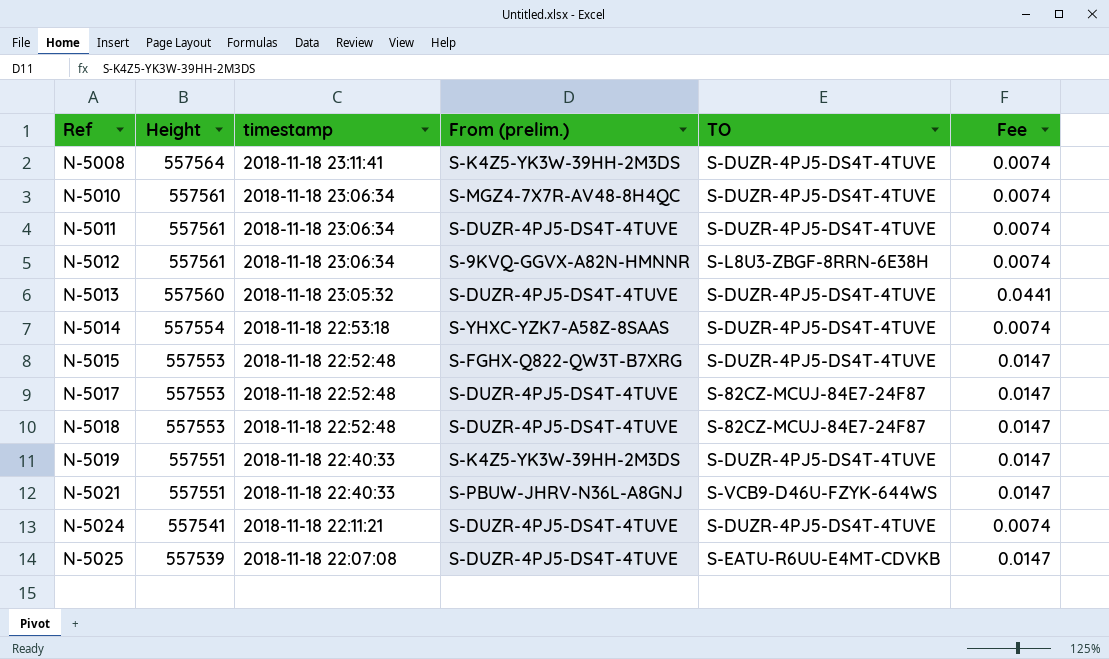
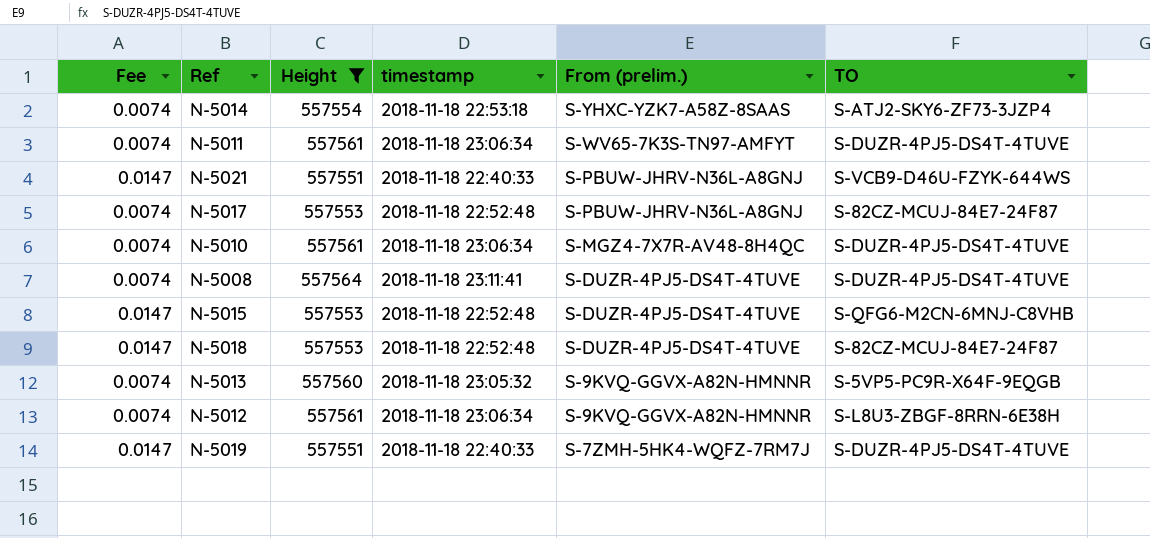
filter: none -> Height >= 557551
row order: Ref ascending -> From (prelim.) descending
column Fee | position: 6 -> 1
N-5014 | TO: S-DUZR-4PJ5-DS4T-4TUVE -> S-ATJ2-SKY6-ZF73-3JZP4
N-5011 | From (prelim.): S-DUZR-4PJ5-DS4T-4TUVE -> S-WV65-7K3S-TN97-AMFYT
N-5017 | Fee: 0.0147 -> 0.0074
N-5017 | From (prelim.): S-DUZR-4PJ5-DS4T-4TUVE -> S-PBUW-JHRV-N36L-A8GNJ
N-5008 | From (prelim.): S-K4Z5-YK3W-39HH-2M3DS -> S-DUZR-4PJ5-DS4T-4TUVE
N-5015 | From (prelim.): S-FGHX-Q822-QW3T-B7XRG -> S-DUZR-4PJ5-DS4T-4TUVE
N-5015 | TO: S-DUZR-4PJ5-DS4T-4TUVE -> S-QFG6-M2CN-6MNJ-C8VHB
N-5013 | Fee: 0.0441 -> 0.0074
N-5013 | From (prelim.): S-DUZR-4PJ5-DS4T-4TUVE -> S-9KVQ-GGVX-A82N-HMNNR
N-5013 | TO: S-DUZR-4PJ5-DS4T-4TUVE -> S-5VP5-PC9R-X64F-9EQGB
N-5019 | From (prelim.): S-K4Z5-YK3W-39HH-2M3DS -> S-7ZMH-5HK4-WQFZ-7RM7J

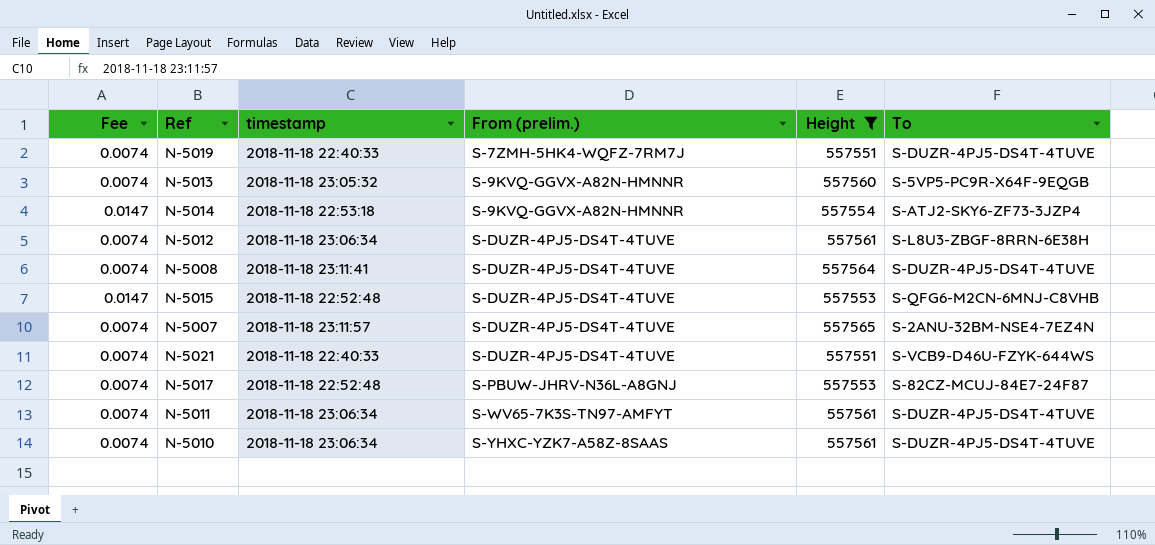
row order: From (prelim.) descending -> From (prelim.) ascending
column Height | position: 3 -> 5
column name: TO -> To
row N-5018: 0.0147 | 557553 | 2018-11-18 22:52:48 | S-DUZR-4PJ5-DS4T-4TUVE | S-82CZ-MCUJ-84E7-24F87 -> none
N-5019 | Fee: 0.0147 -> 0.0074
N-5014 | Fee: 0.0074 -> 0.0147
N-5014 | From (prelim.): S-YHXC-YZK7-A58Z-8SAAS -> S-9KVQ-GGVX-A82N-HMNNR
N-5012 | From (prelim.): S-9KVQ-GGVX-A82N-HMNNR -> S-DUZR-4PJ5-DS4T-4TUVE
row N-5007: none -> 0.0074 | 2018-11-18 23:11:57 | S-DUZR-4PJ5-DS4T-4TUVE | 557565 | S-2ANU-32BM-NSE4-7EZ4N
N-5021 | Fee: 0.0147 -> 0.0074
N-5021 | From (prelim.): S-PBUW-JHRV-N36L-A8GNJ -> S-DUZR-4PJ5-DS4T-4TUVE
N-5010 | From (prelim.): S-MGZ4-7X7R-AV48-8H4QC -> S-YHXC-YZK7-A58Z-8SAAS

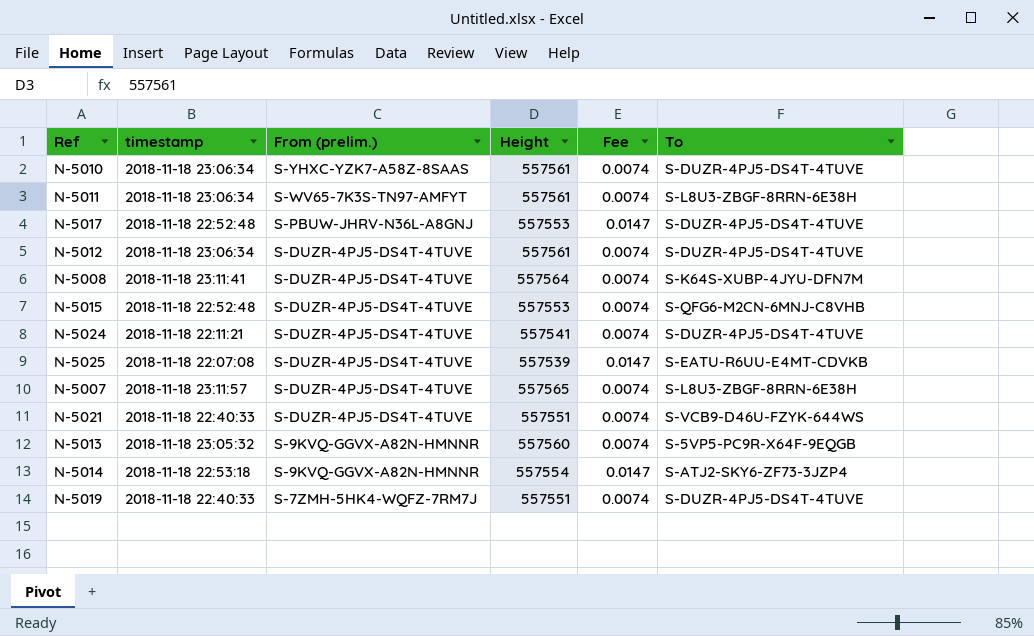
filter: Height >= 557551 -> none
row order: From (prelim.) ascending -> From (prelim.) descending
column Fee | position: 1 -> 5
N-5011 | To: S-DUZR-4PJ5-DS4T-4TUVE -> S-L8U3-ZBGF-8RRN-6E38H
N-5017 | Fee: 0.0074 -> 0.0147
N-5017 | To: S-82CZ-MCUJ-84E7-24F87 -> S-DUZR-4PJ5-DS4T-4TUVE
N-5012 | To: S-L8U3-ZBGF-8RRN-6E38H -> S-DUZR-4PJ5-DS4T-4TUVE
N-5008 | To: S-DUZR-4PJ5-DS4T-4TUVE -> S-K64S-XUBP-4JYU-DFN7M
N-5015 | Fee: 0.0147 -> 0.0074
N-5007 | To: S-2ANU-32BM-NSE4-7EZ4N -> S-L8U3-ZBGF-8RRN-6E38H

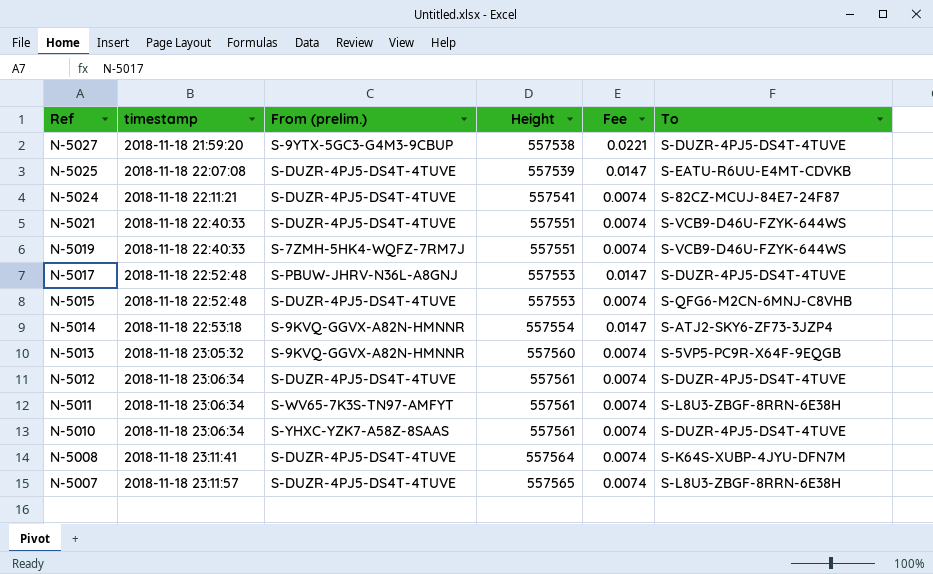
row order: From (prelim.) descending -> Ref descending
row N-5027: none -> 2018-11-18 21:59:20 | S-9YTX-5GC3-G4M3-9CBUP | 557538 | 0.0221 | S-DUZR-4PJ5-DS4T-4TUVE
N-5024 | To: S-DUZR-4PJ5-DS4T-4TUVE -> S-82CZ-MCUJ-84E7-24F87
N-5019 | To: S-DUZR-4PJ5-DS4T-4TUVE -> S-VCB9-D46U-FZYK-644WS

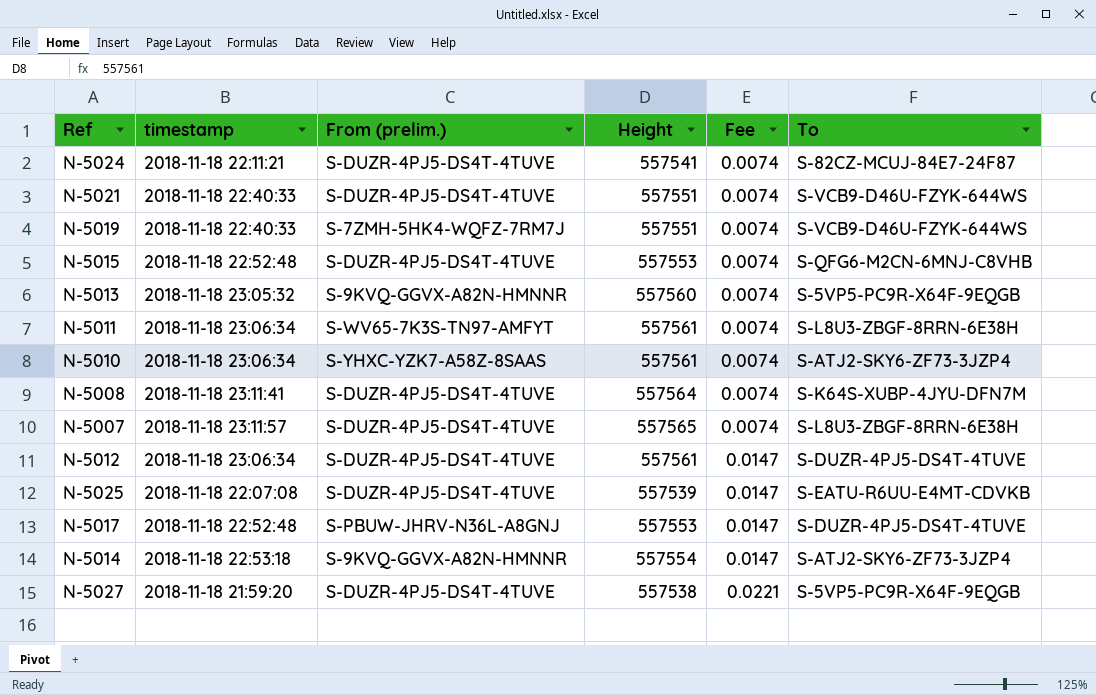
row order: Ref descending -> Fee ascending
N-5010 | To: S-DUZR-4PJ5-DS4T-4TUVE -> S-ATJ2-SKY6-ZF73-3JZP4
N-5012 | Fee: 0.0074 -> 0.0147
N-5027 | From (prelim.): S-9YTX-5GC3-G4M3-9CBUP -> S-DUZR-4PJ5-DS4T-4TUVE
N-5027 | To: S-DUZR-4PJ5-DS4T-4TUVE -> S-5VP5-PC9R-X64F-9EQGB

